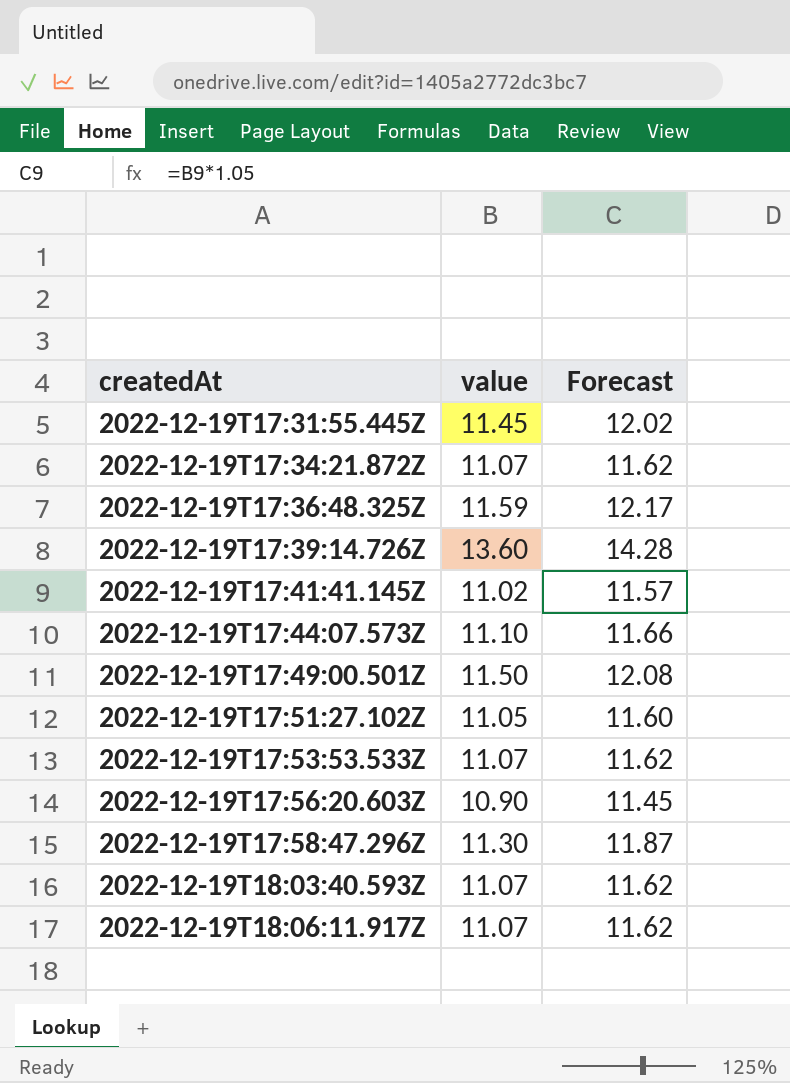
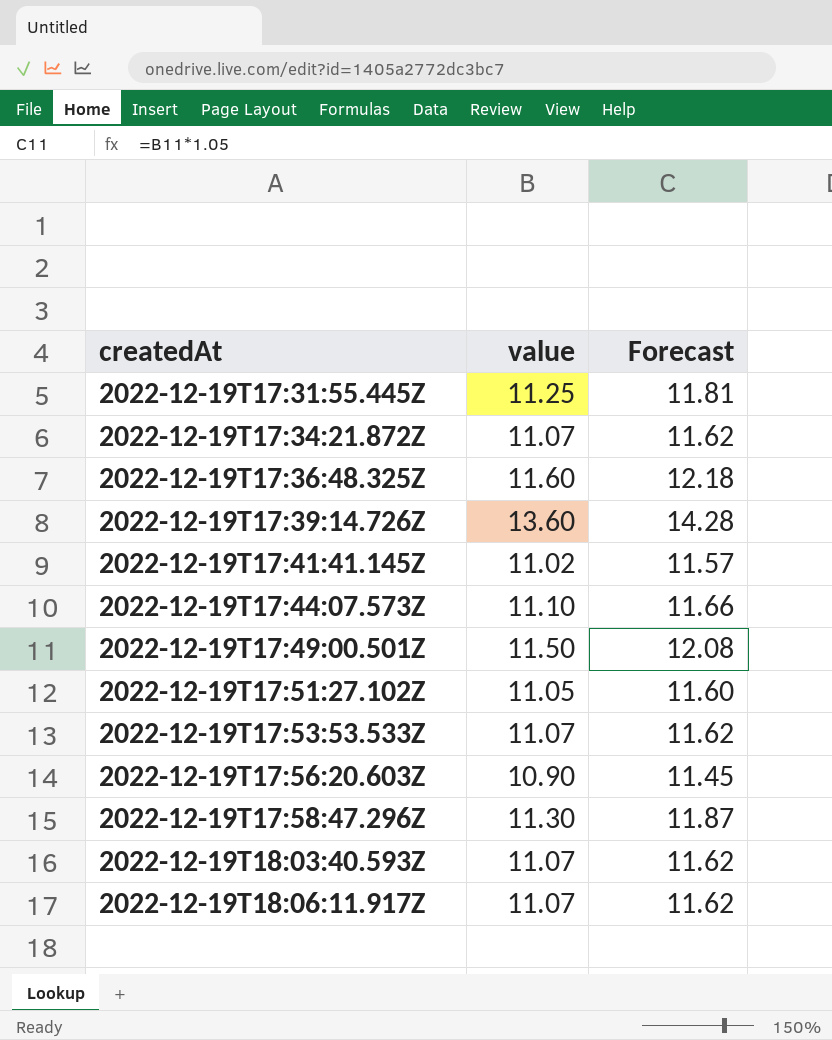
2022-12-19T17:31:55.445Z | value: 11.45 -> 11.25
2022-12-19T17:31:55.445Z | Forecast: 12.02 -> 11.81
2022-12-19T17:36:48.325Z | value: 11.59 -> 11.60
2022-12-19T17:36:48.325Z | Forecast: 12.17 -> 12.18

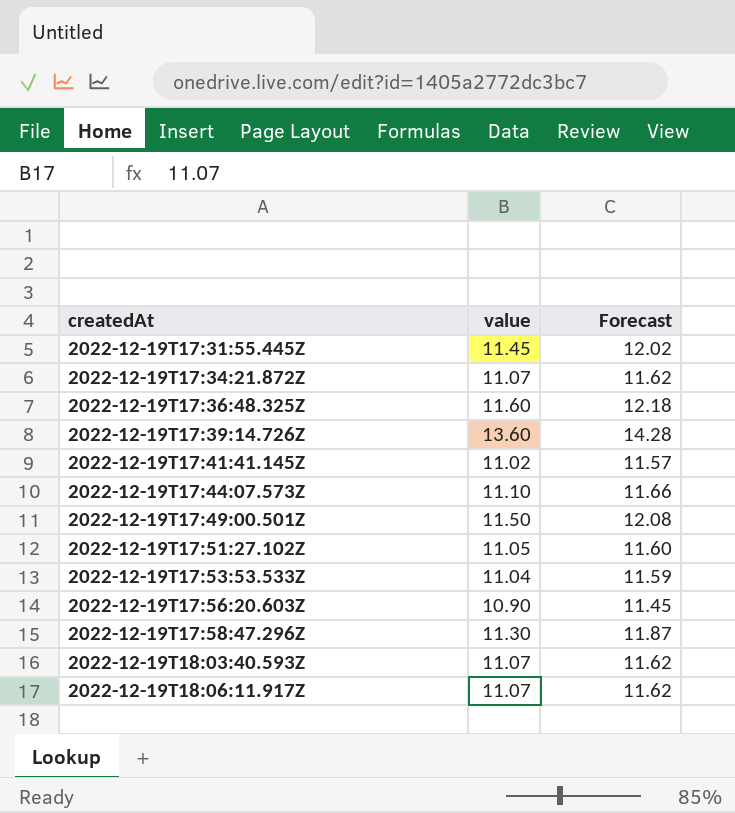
2022-12-19T17:31:55.445Z | value: 11.25 -> 11.45
2022-12-19T17:31:55.445Z | Forecast: 11.81 -> 12.02
2022-12-19T17:53:53.533Z | value: 11.07 -> 11.04
2022-12-19T17:53:53.533Z | Forecast: 11.62 -> 11.59

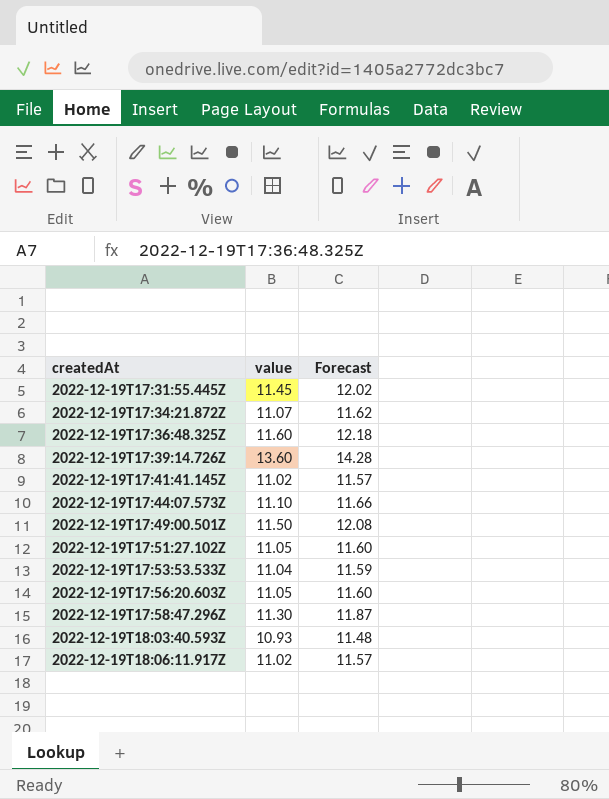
2022-12-19T17:56:20.603Z | value: 10.90 -> 11.05
2022-12-19T17:56:20.603Z | Forecast: 11.45 -> 11.60
2022-12-19T18:03:40.593Z | value: 11.07 -> 10.93
2022-12-19T18:03:40.593Z | Forecast: 11.62 -> 11.48
2022-12-19T18:06:11.917Z | value: 11.07 -> 11.02
2022-12-19T18:06:11.917Z | Forecast: 11.62 -> 11.57

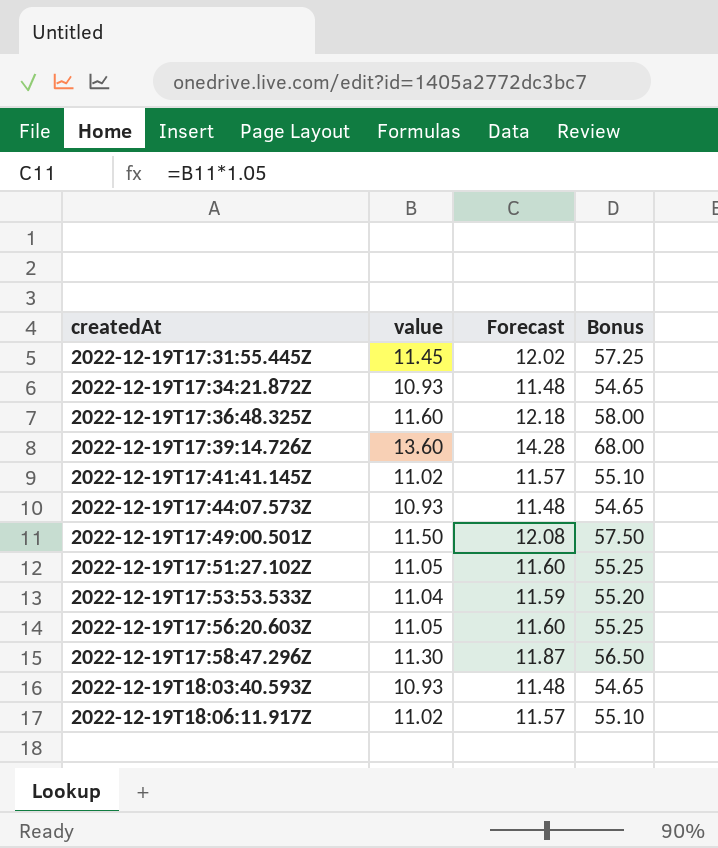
column Bonus | formula: none -> [value] * 5
2022-12-19T17:34:21.872Z | value: 11.07 -> 10.93
2022-12-19T17:34:21.872Z | Forecast: 11.62 -> 11.48
2022-12-19T17:44:07.573Z | value: 11.10 -> 10.93
2022-12-19T17:44:07.573Z | Forecast: 11.66 -> 11.48

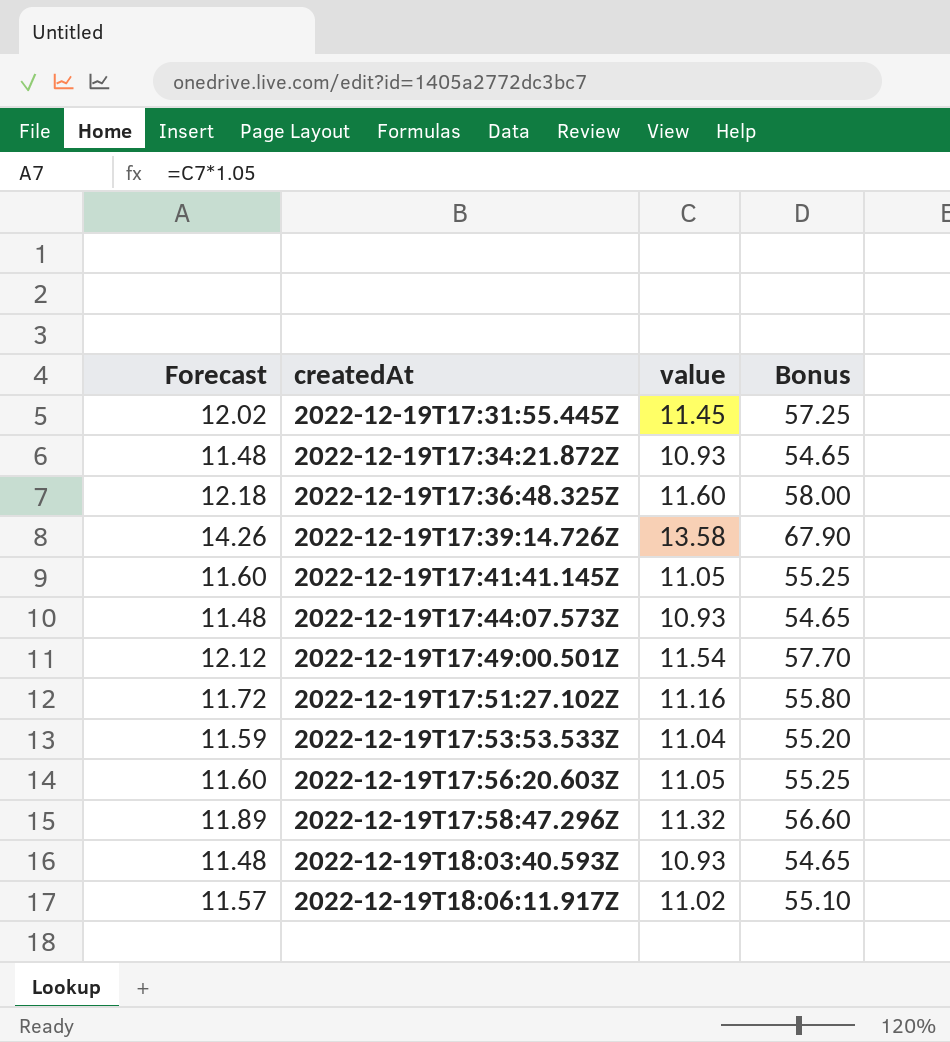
column Forecast | position: 3 -> 1
2022-12-19T17:39:14.726Z | Forecast: 14.28 -> 14.26
2022-12-19T17:39:14.726Z | value: 13.60 -> 13.58
2022-12-19T17:39:14.726Z | Bonus: 68.00 -> 67.90
2022-12-19T17:41:41.145Z | Forecast: 11.57 -> 11.60
2022-12-19T17:41:41.145Z | value: 11.02 -> 11.05
2022-12-19T17:41:41.145Z | Bonus: 55.10 -> 55.25
2022-12-19T17:49:00.501Z | Forecast: 12.08 -> 12.12
2022-12-19T17:49:00.501Z | value: 11.50 -> 11.54
2022-12-19T17:49:00.501Z | Bonus: 57.50 -> 57.70
2022-12-19T17:51:27.102Z | Forecast: 11.60 -> 11.72
2022-12-19T17:51:27.102Z | value: 11.05 -> 11.16
2022-12-19T17:51:27.102Z | Bonus: 55.25 -> 55.80
2022-12-19T17:58:47.296Z | Forecast: 11.87 -> 11.89
2022-12-19T17:58:47.296Z | value: 11.30 -> 11.32
2022-12-19T17:58:47.296Z | Bonus: 56.50 -> 56.60

